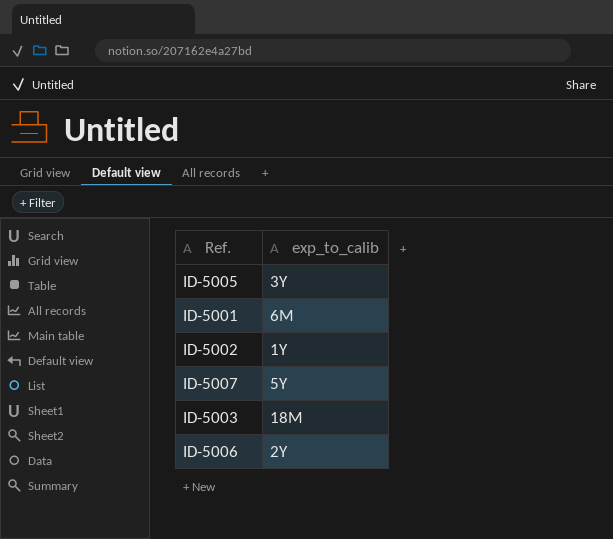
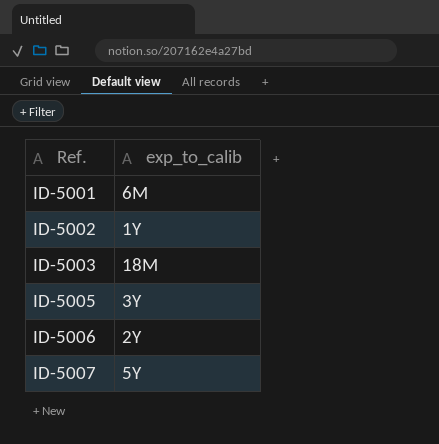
row order: none -> Ref. ascending

